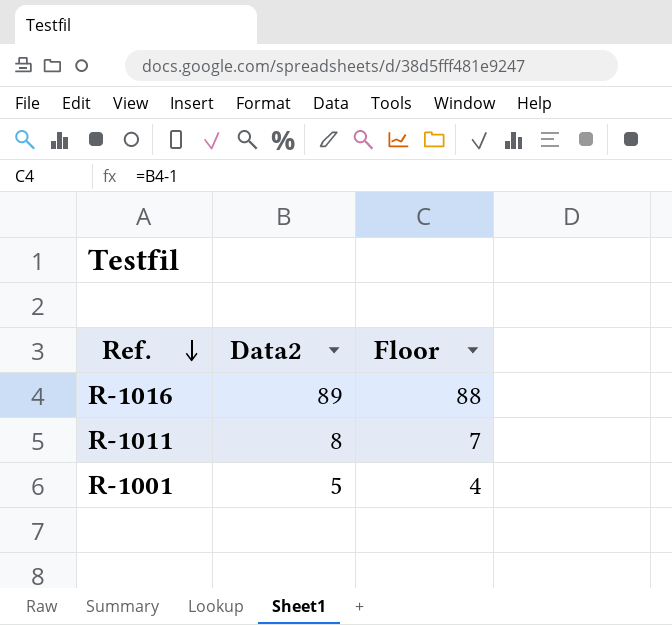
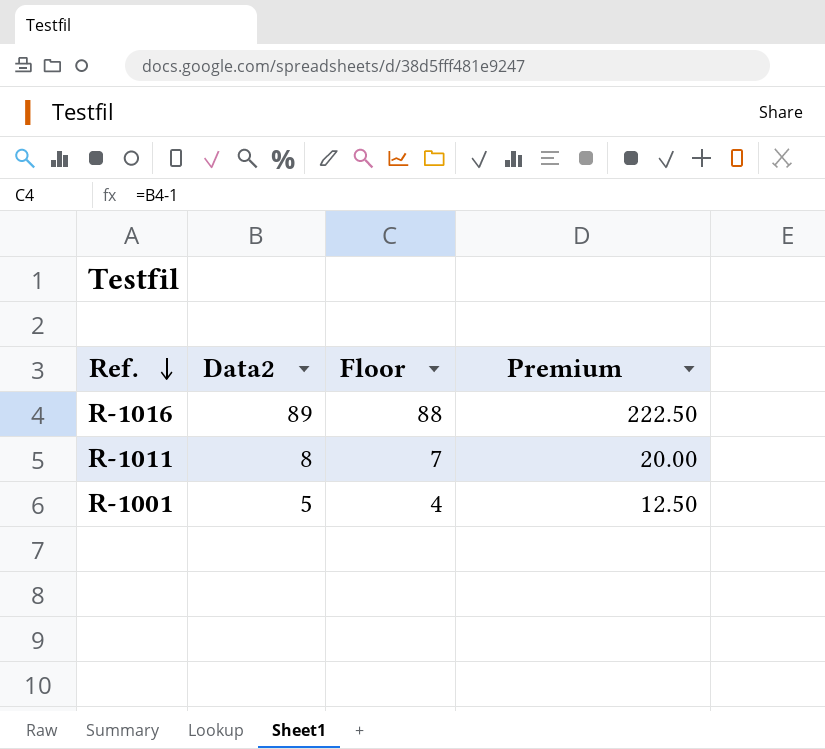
column Premium | formula: none -> [Data2] * 2.5

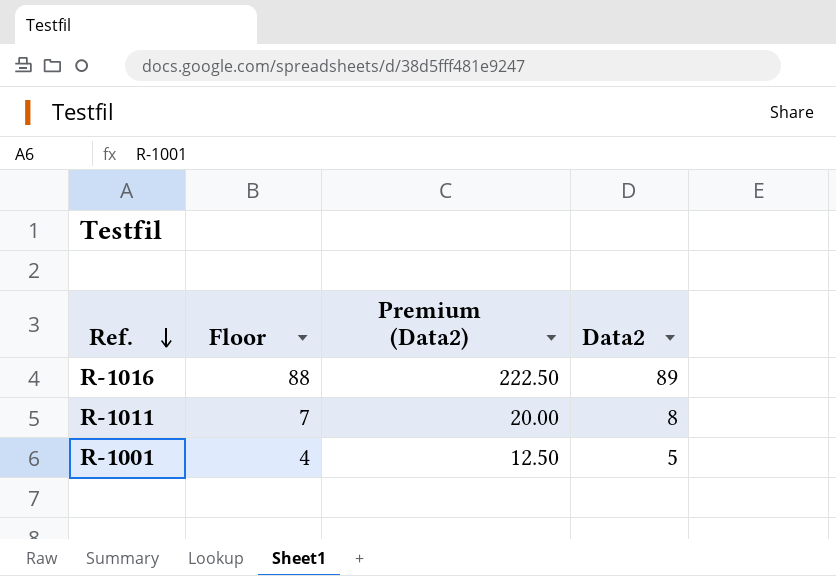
column name: Premium -> Premium (Data2)
column Data2 | position: 2 -> 4

